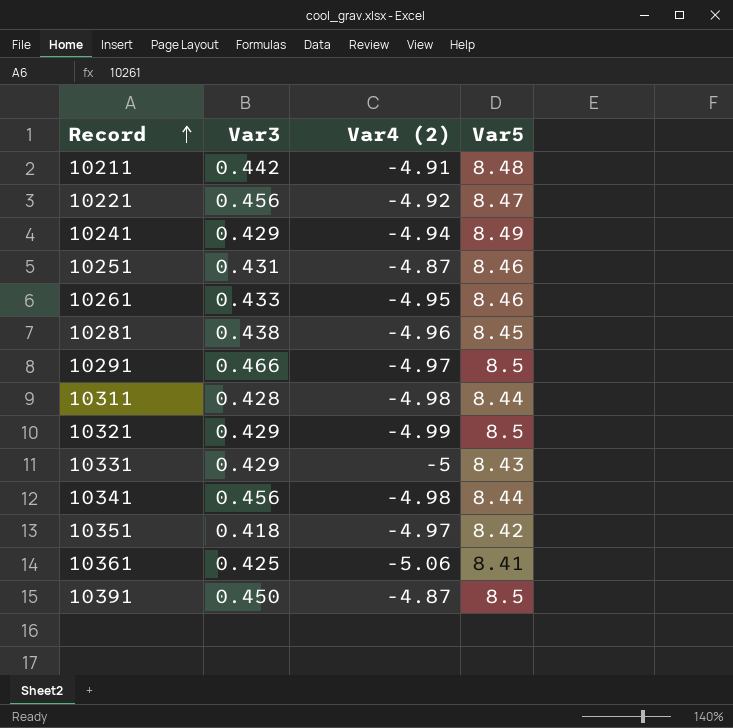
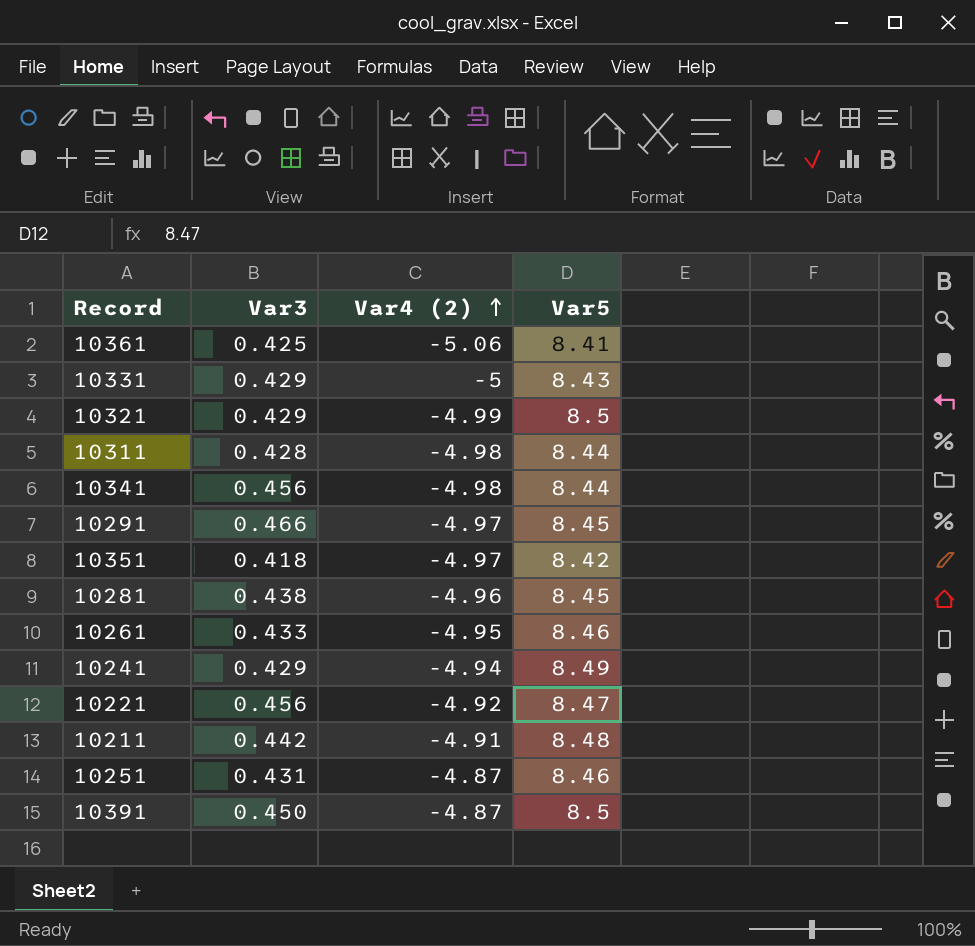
row order: Record ascending -> Var4 (2) ascending
10291 | Var5: 8.5 -> 8.45

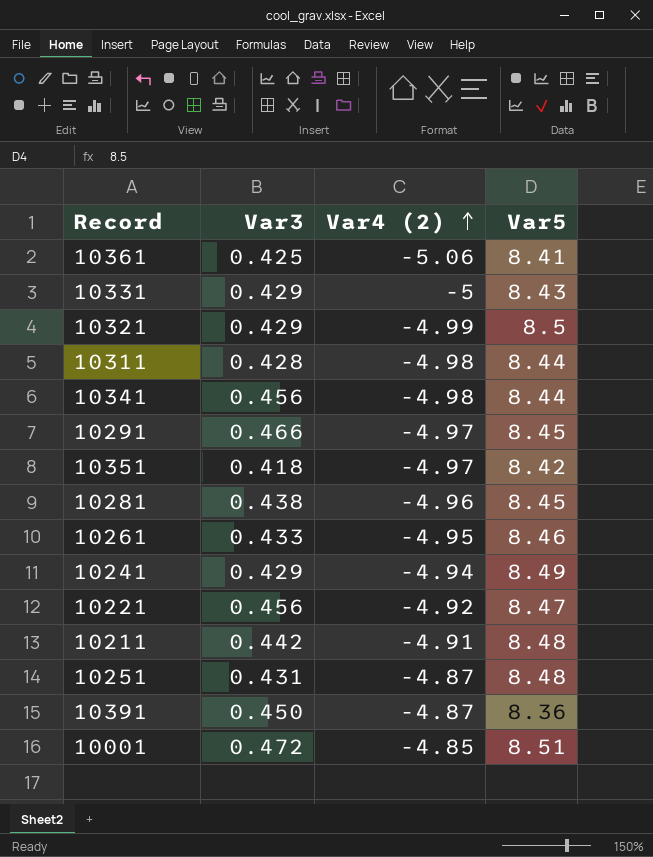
10251 | Var5: 8.46 -> 8.48
10391 | Var5: 8.5 -> 8.36
row 10001: none -> 0.472 | -4.85 | 8.51

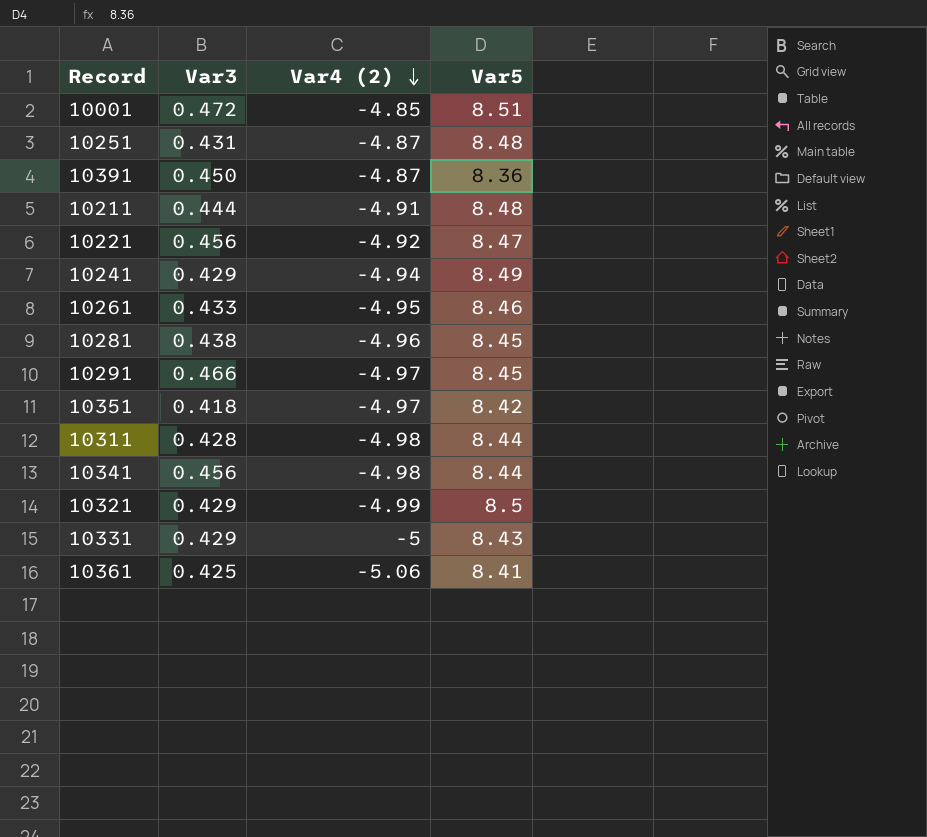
row order: Var4 (2) ascending -> Var4 (2) descending
10211 | Var3: 0.442 -> 0.444

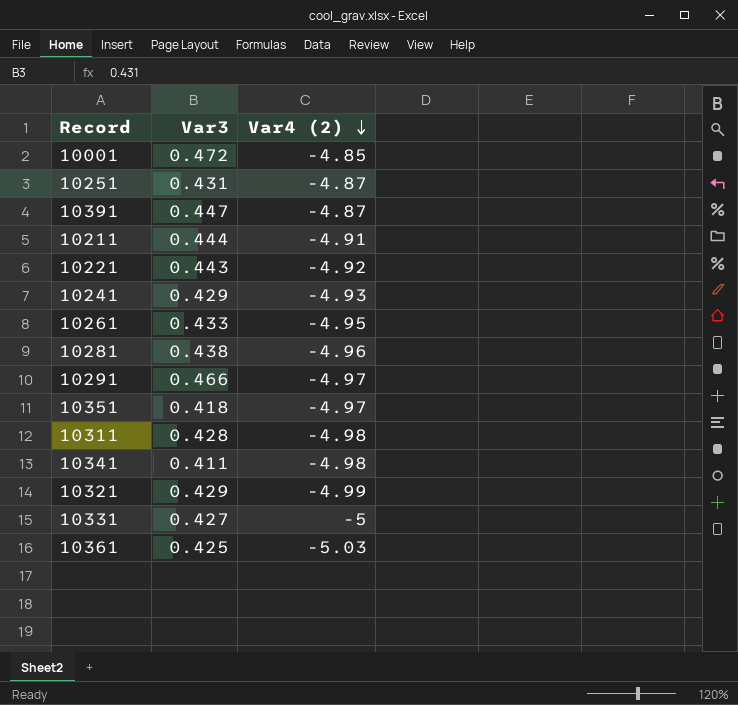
column Var5 | position: 4 -> none
10391 | Var3: 0.450 -> 0.447
10221 | Var3: 0.456 -> 0.443
10241 | Var4 (2): -4.94 -> -4.93
10341 | Var3: 0.456 -> 0.411
10331 | Var3: 0.429 -> 0.427
10361 | Var4 (2): -5.06 -> -5.03

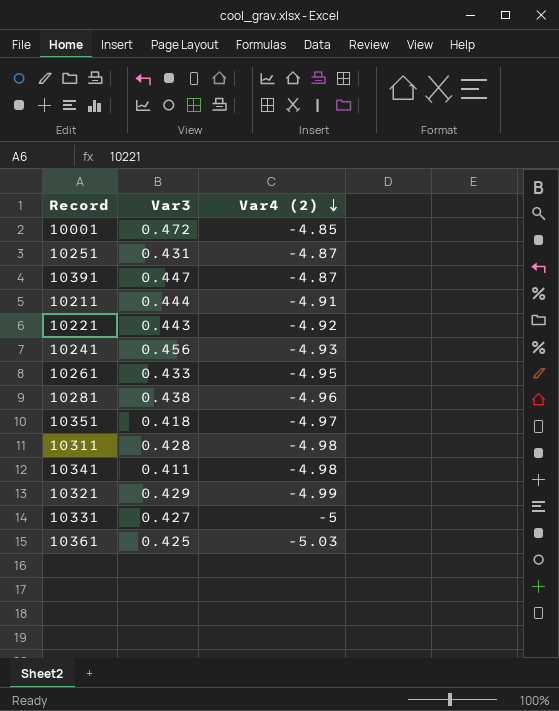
row 10291: 0.466 | -4.97 -> none
10241 | Var3: 0.429 -> 0.456

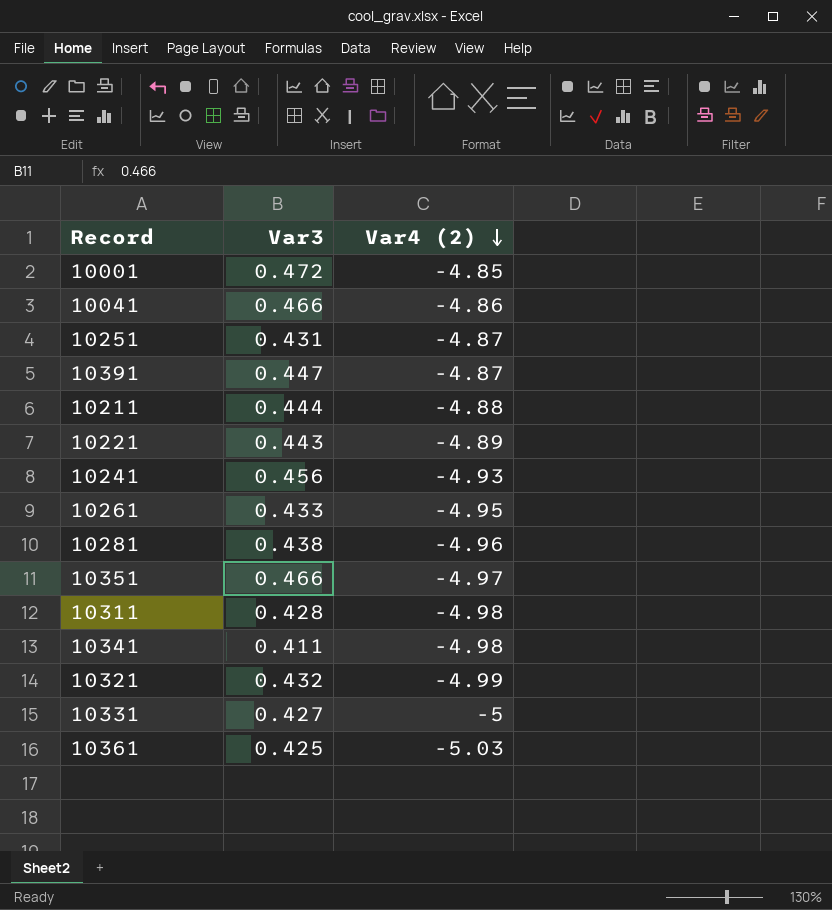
row 10041: none -> 0.466 | -4.86
10211 | Var4 (2): -4.91 -> -4.88
10221 | Var4 (2): -4.92 -> -4.89
10351 | Var3: 0.418 -> 0.466
10321 | Var3: 0.429 -> 0.432

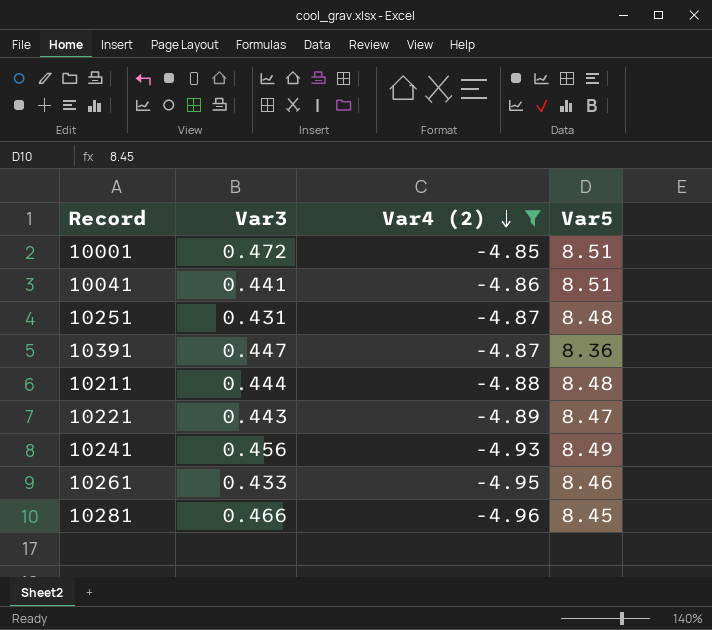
filter: none -> Var4 (2) >= -4.96
column Var5 | position: none -> 4
10041 | Var3: 0.466 -> 0.441
10281 | Var3: 0.438 -> 0.466

